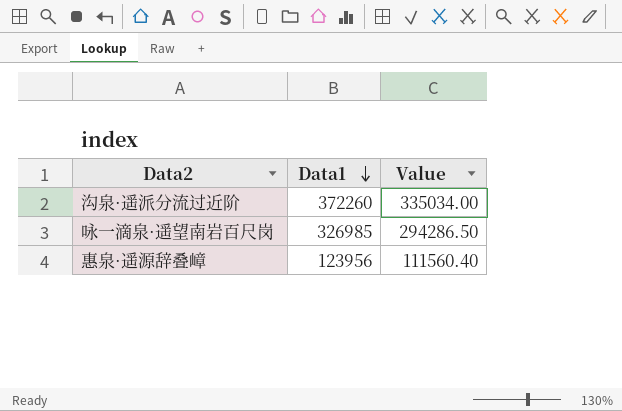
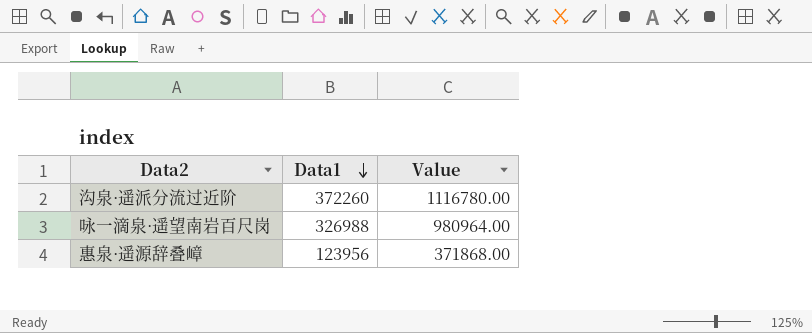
column Value | formula: [Data1] * 0.9 -> [Data1] * 3
咏一滴泉·遥望南岩百尺岗 | Data1: 326985 -> 326988

